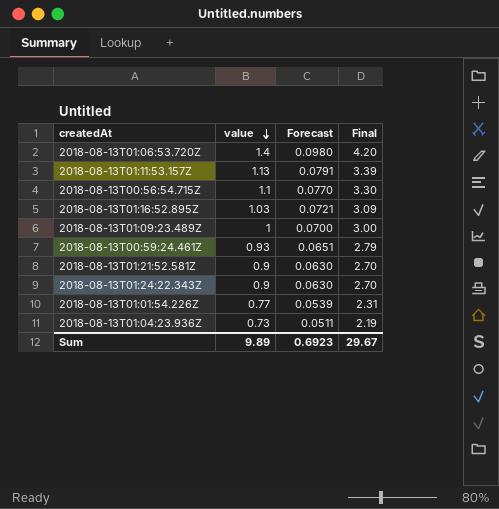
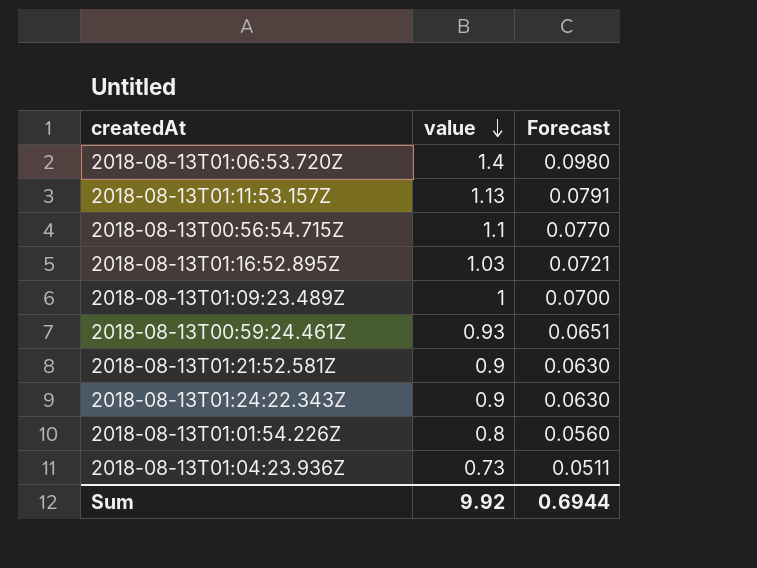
column Final | formula: [value] * 3 -> none
2018-08-13T01:01:54.226Z | value: 0.77 -> 0.8
2018-08-13T01:01:54.226Z | Forecast: 0.0539 -> 0.0560
Sum | value: 9.89 -> 9.92
Sum | Forecast: 0.6923 -> 0.6944

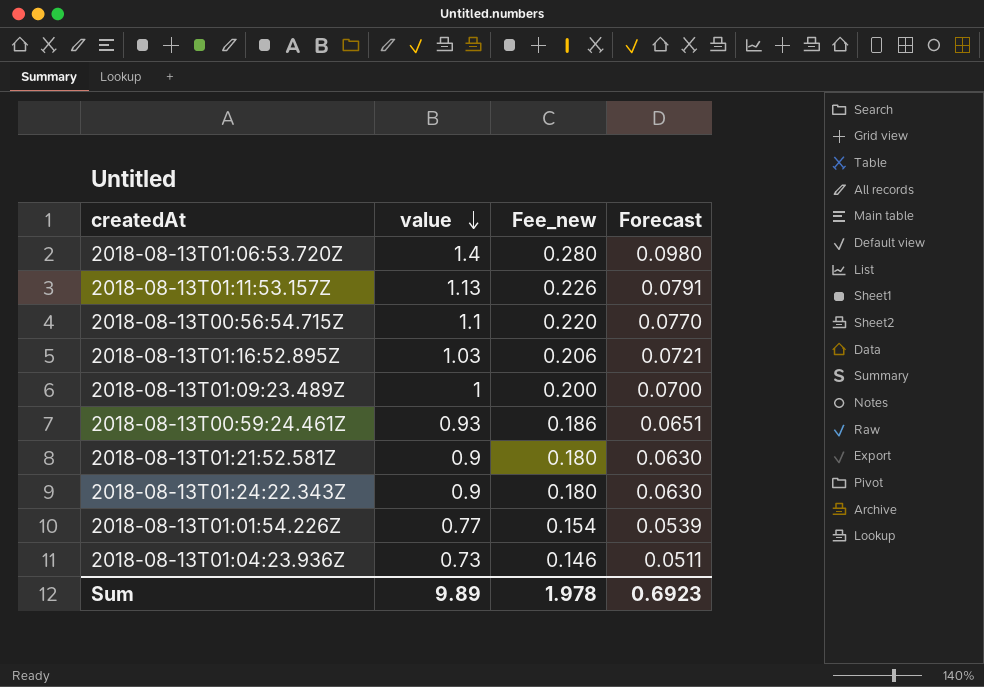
column Fee_new | formula: none -> [value] * 0.2
2018-08-13T01:01:54.226Z | value: 0.8 -> 0.77
2018-08-13T01:01:54.226Z | Forecast: 0.0560 -> 0.0539
Sum | value: 9.92 -> 9.89
Sum | Forecast: 0.6944 -> 0.6923

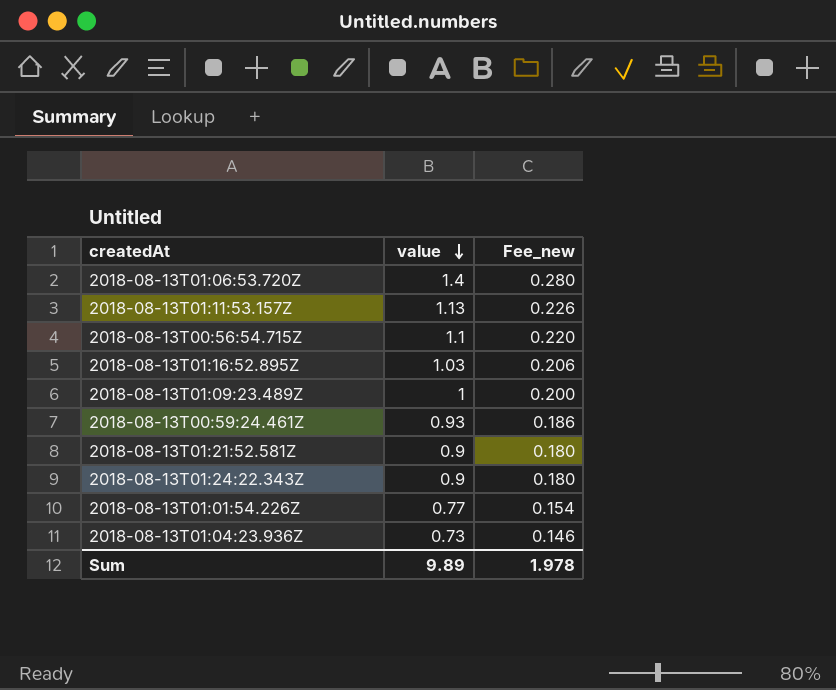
column Forecast | formula: [value] * 0.07 -> none

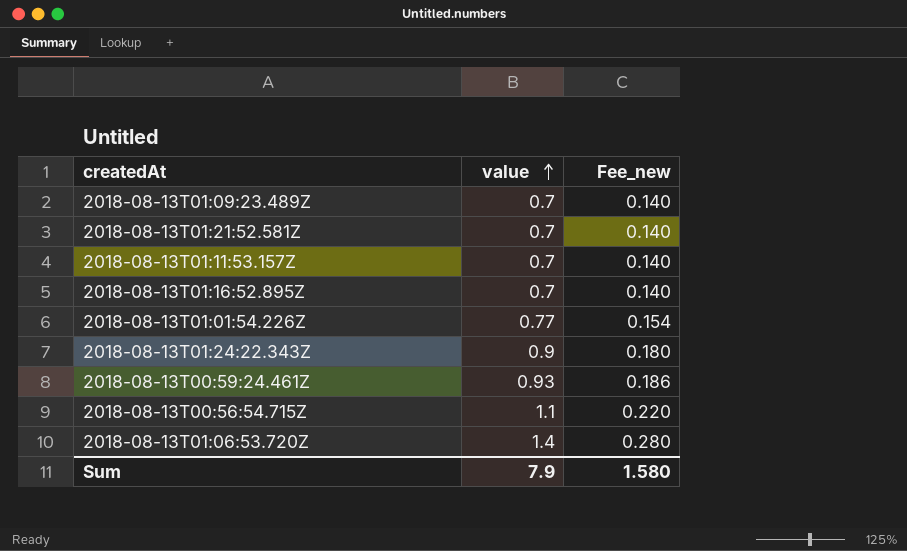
row order: value descending -> value ascending
row 2018-08-13T01:04:23.936Z: 0.73 | 0.146 -> none
2018-08-13T01:09:23.489Z | value: 1 -> 0.7
2018-08-13T01:09:23.489Z | Fee_new: 0.200 -> 0.140
2018-08-13T01:21:52.581Z | value: 0.9 -> 0.7
2018-08-13T01:21:52.581Z | Fee_new: 0.180 -> 0.140
2018-08-13T01:11:53.157Z | value: 1.13 -> 0.7
2018-08-13T01:11:53.157Z | Fee_new: 0.226 -> 0.140
2018-08-13T01:16:52.895Z | value: 1.03 -> 0.7
2018-08-13T01:16:52.895Z | Fee_new: 0.206 -> 0.140
Sum | value: 9.89 -> 7.9
Sum | Fee_new: 1.978 -> 1.580

